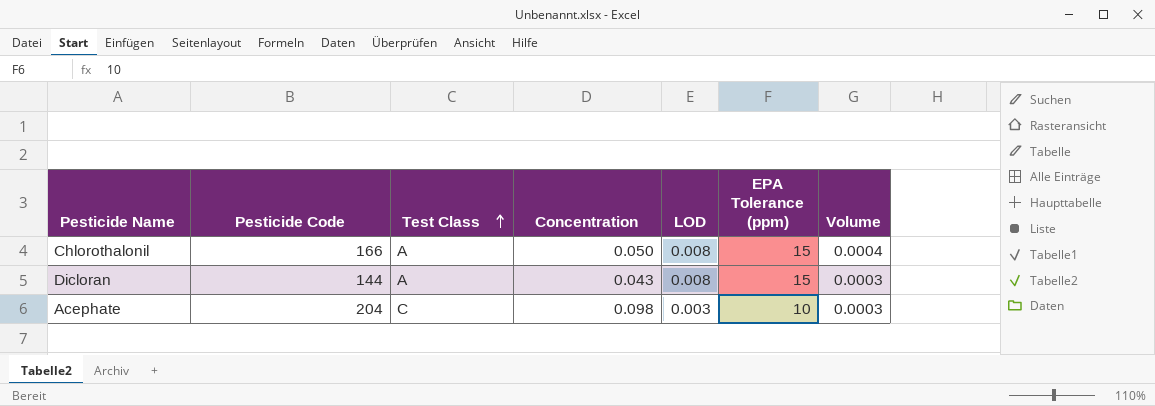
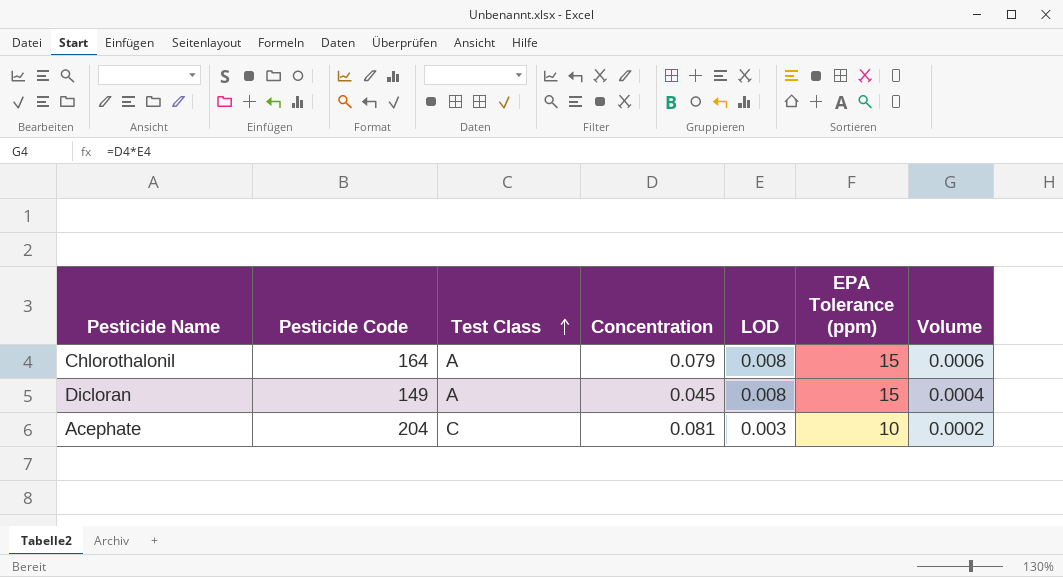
Chlorothalonil | Pesticide Code: 166 -> 164
Chlorothalonil | Concentration: 0.050 -> 0.079
Chlorothalonil | Volume: 0.0004 -> 0.0006
Dicloran | Pesticide Code: 144 -> 149
Dicloran | Concentration: 0.043 -> 0.045
Dicloran | Volume: 0.0003 -> 0.0004
Acephate | Concentration: 0.098 -> 0.081
Acephate | Volume: 0.0003 -> 0.0002

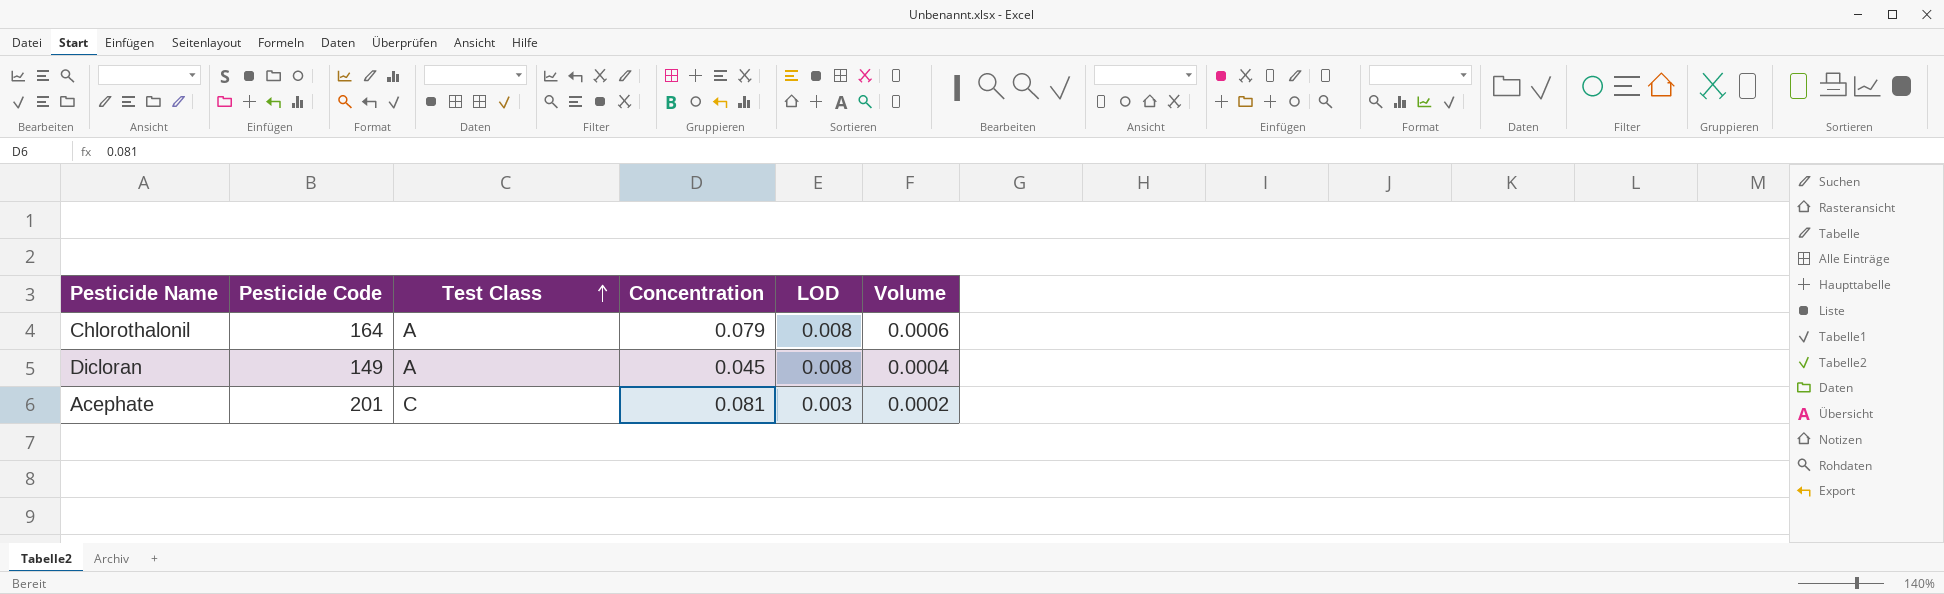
column EPA Tolerance (ppm) | position: 6 -> none
Acephate | Pesticide Code: 204 -> 201

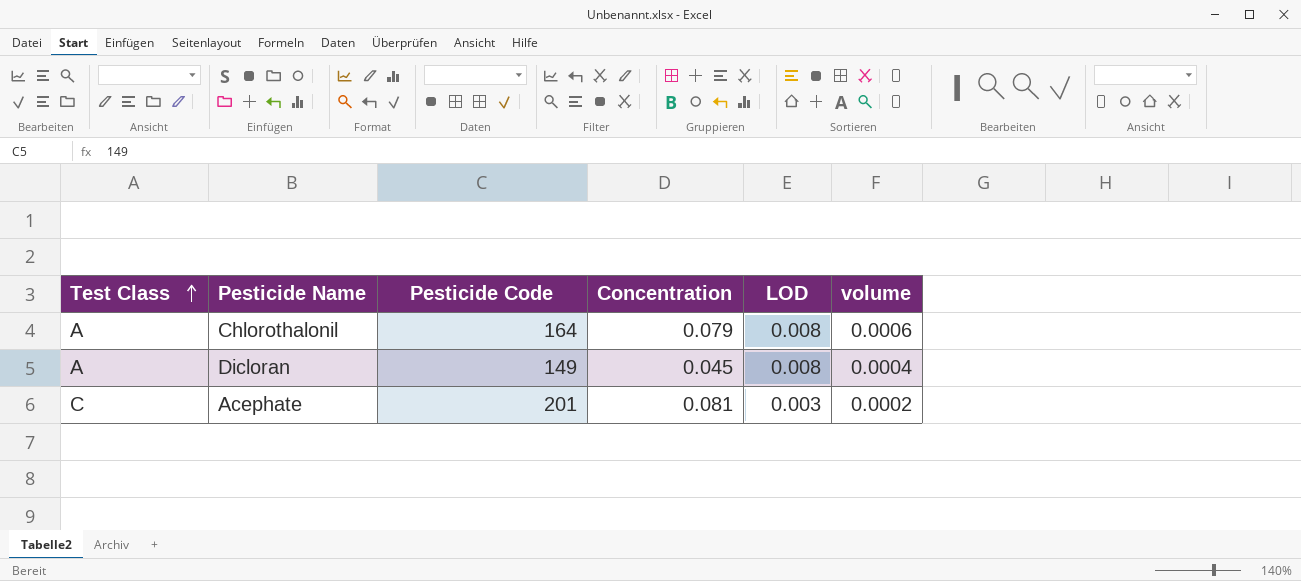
column Test Class | position: 3 -> 1
column name: Volume -> volume

